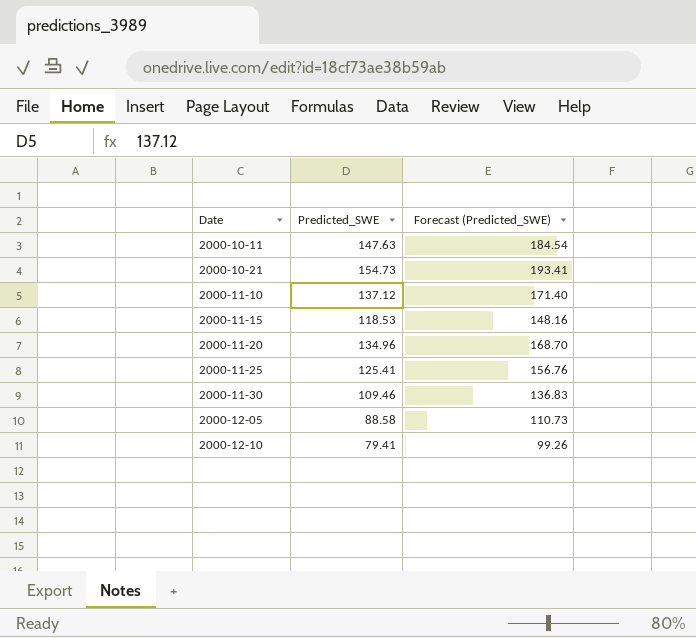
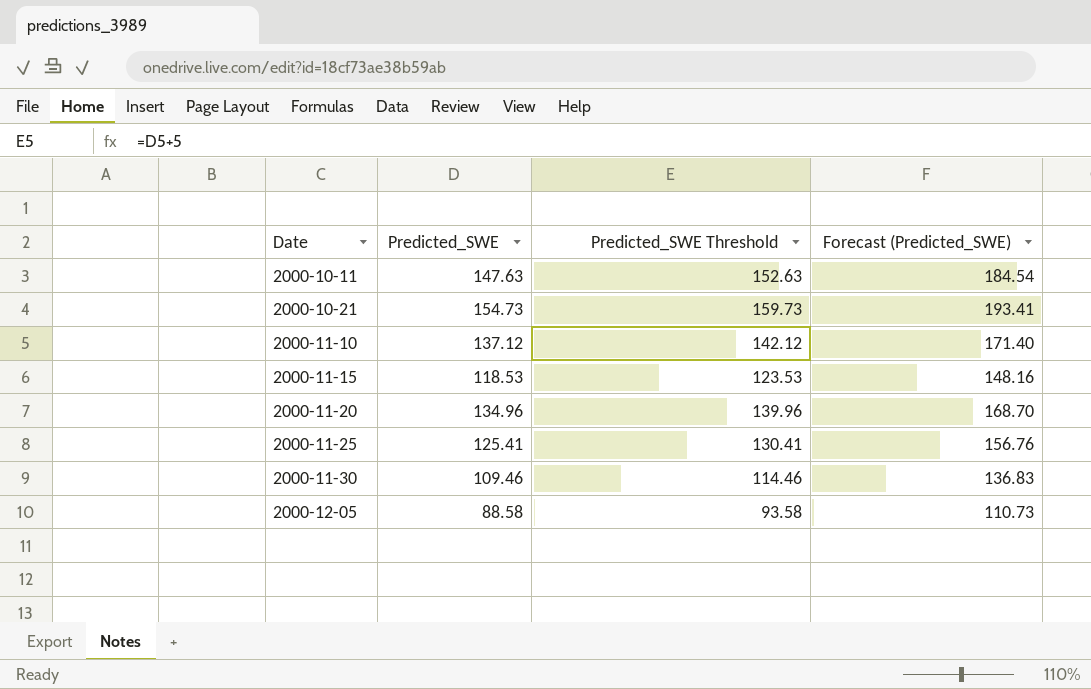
column Predicted_SWE Threshold | formula: none -> [Predicted_SWE] + 5
row 2000-12-10: 79.41 | 99.26 -> none

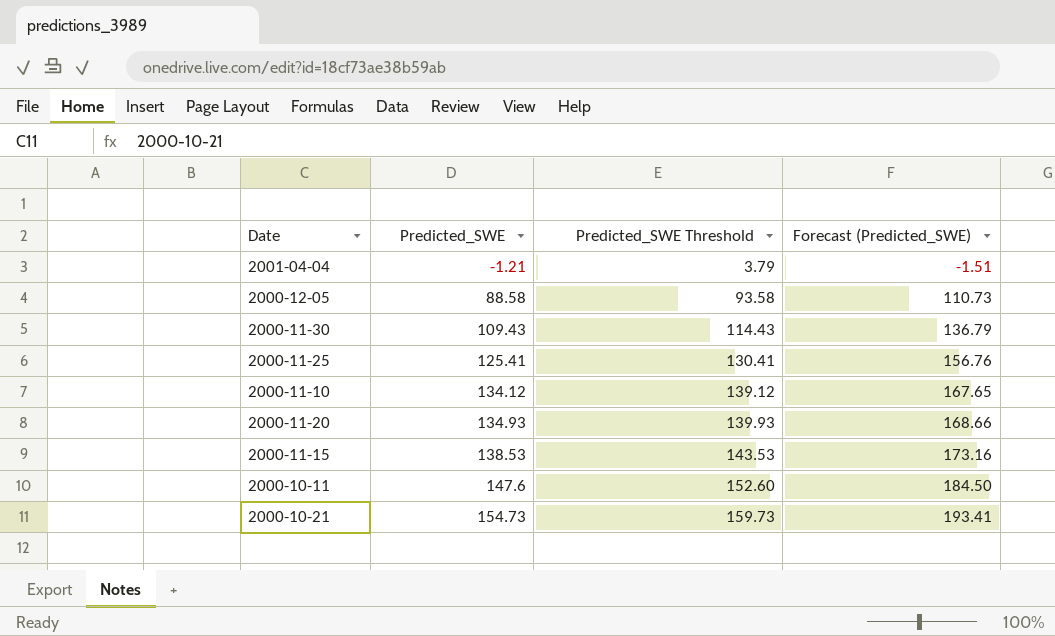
row order: Date ascending -> Predicted_SWE ascending
row 2001-04-04: none -> -1.21 | 3.79 | -1.51
2000-11-30 | Predicted_SWE: 109.46 -> 109.43
2000-11-30 | Predicted_SWE Threshold: 114.46 -> 114.43
2000-11-30 | Forecast (Predicted_SWE): 136.83 -> 136.79
2000-11-10 | Predicted_SWE: 137.12 -> 134.12
2000-11-10 | Predicted_SWE Threshold: 142.12 -> 139.12
2000-11-10 | Forecast (Predicted_SWE): 171.40 -> 167.65
2000-11-20 | Predicted_SWE: 134.96 -> 134.93
2000-11-20 | Predicted_SWE Threshold: 139.96 -> 139.93
2000-11-20 | Forecast (Predicted_SWE): 168.70 -> 168.66
2000-11-15 | Predicted_SWE: 118.53 -> 138.53
2000-11-15 | Predicted_SWE Threshold: 123.53 -> 143.53
2000-11-15 | Forecast (Predicted_SWE): 148.16 -> 173.16
2000-10-11 | Predicted_SWE: 147.63 -> 147.6
2000-10-11 | Predicted_SWE Threshold: 152.63 -> 152.60
2000-10-11 | Forecast (Predicted_SWE): 184.54 -> 184.50

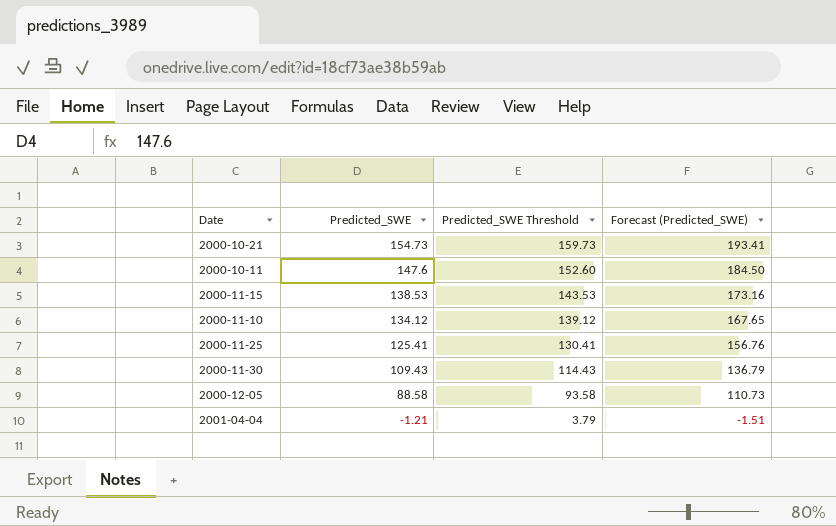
row order: Predicted_SWE ascending -> Predicted_SWE descending
row 2000-11-20: 134.93 | 139.93 | 168.66 -> none

